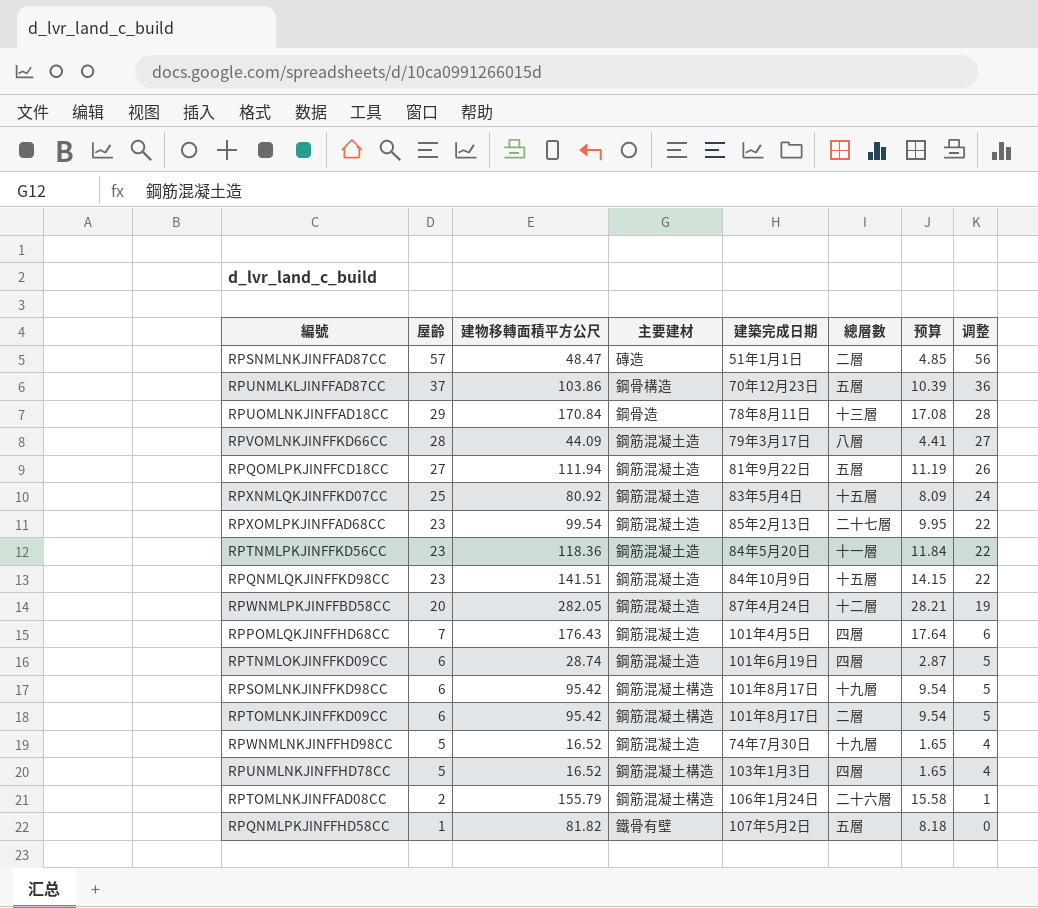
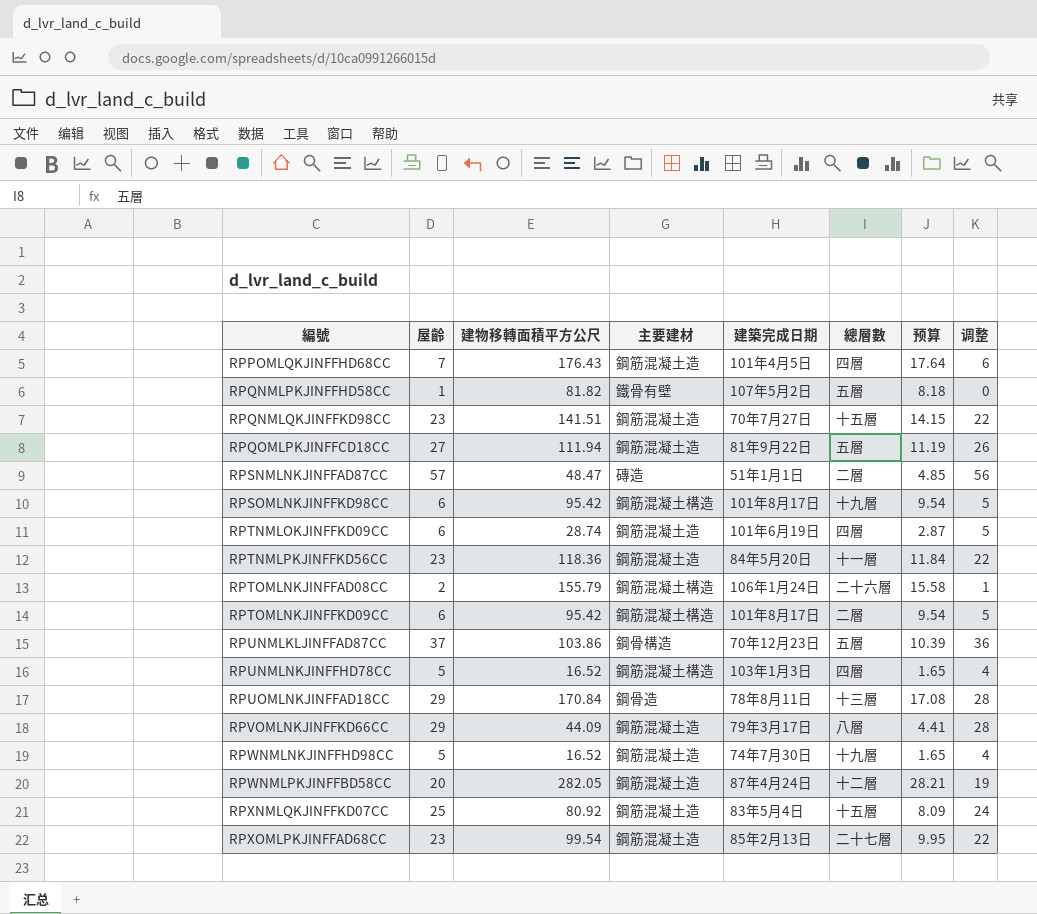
row order: 屋齡 descending -> 編號 ascending
RPQNMLQKJINFFKD98CC | 建築完成日期: 84年10月9日 -> 70年7月27日
RPVOMLNKJINFFKD66CC | 屋齡: 28 -> 29
RPVOMLNKJINFFKD66CC | 调整: 27 -> 28

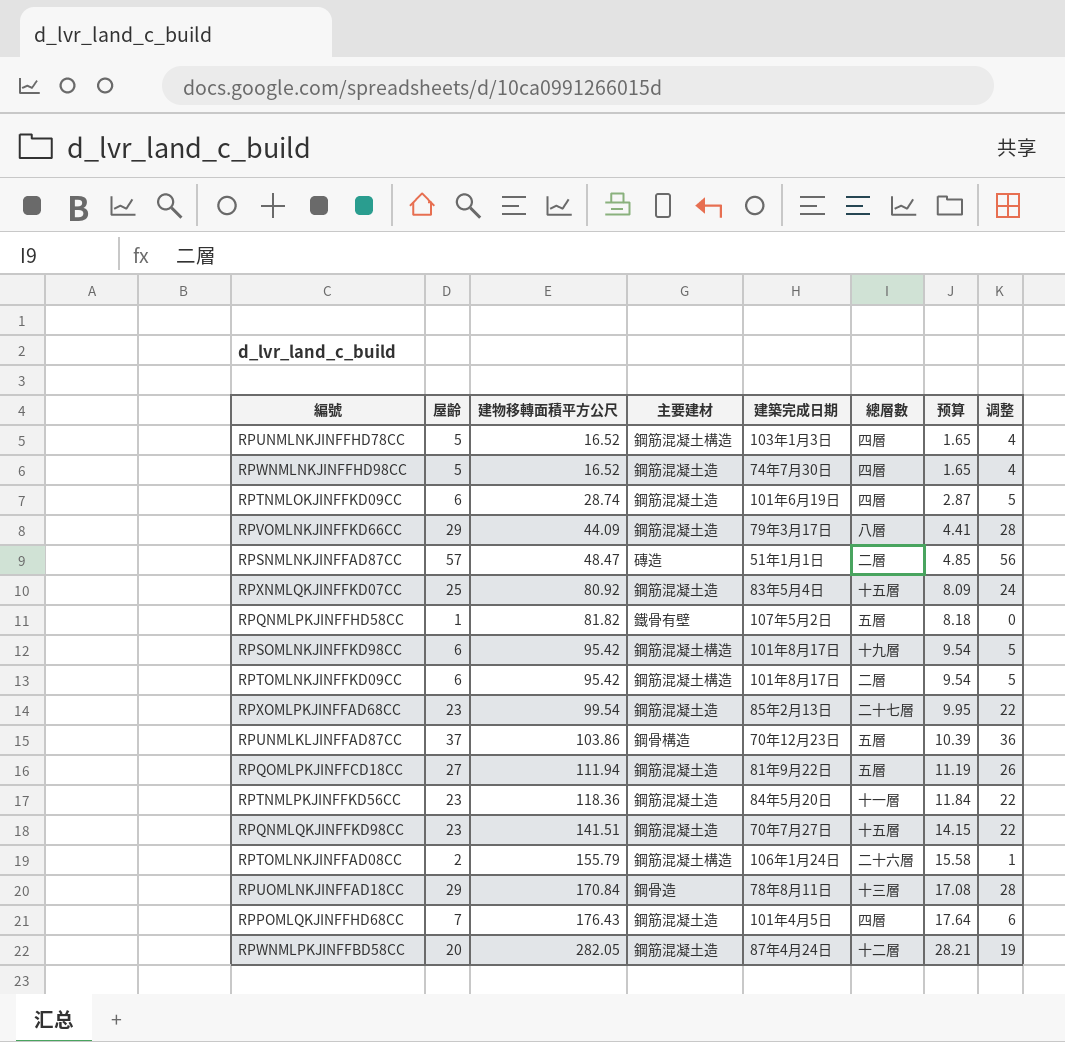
row order: 編號 ascending -> 建物移轉面積平方公尺 ascending
RPWNMLNKJINFFHD98CC | 總層數: 十九層 -> 四層

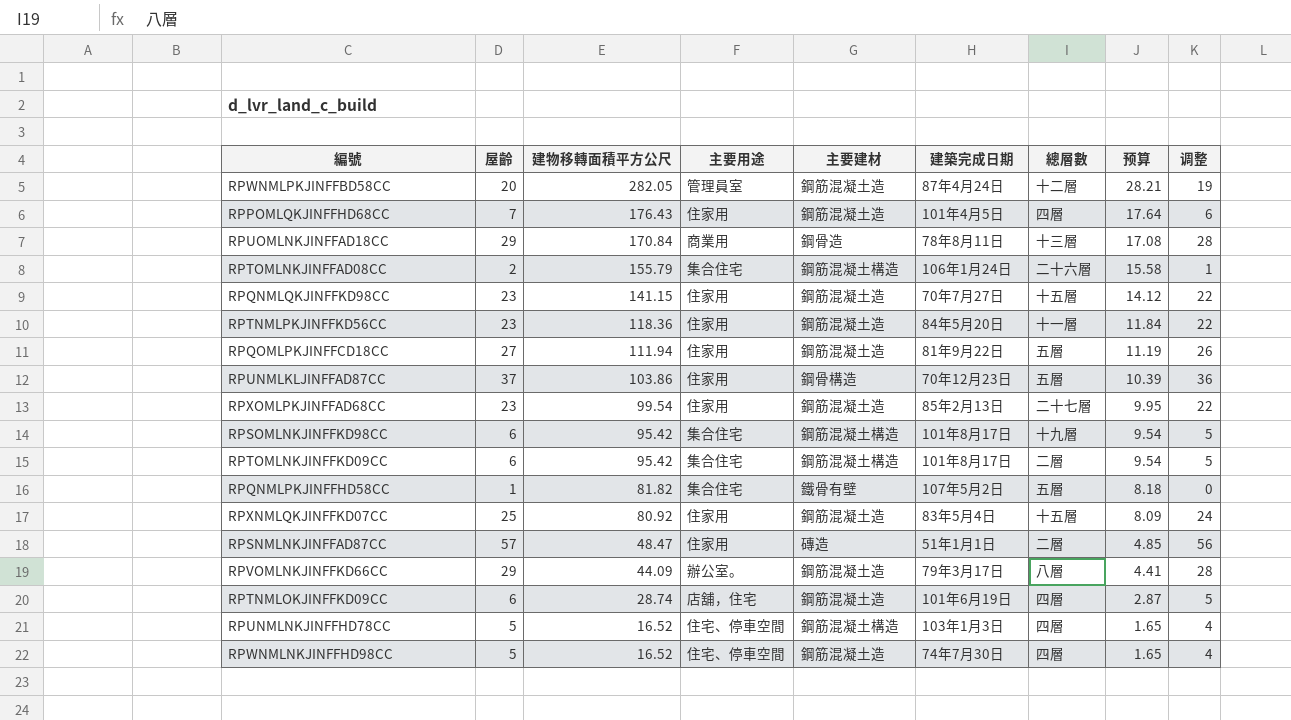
row order: 建物移轉面積平方公尺 ascending -> 建物移轉面積平方公尺 descending
column 主要用途 | position: none -> 4
RPQNMLQKJINFFKD98CC | 建物移轉面積平方公尺: 141.51 -> 141.15
RPQNMLQKJINFFKD98CC | 预算: 14.15 -> 14.12

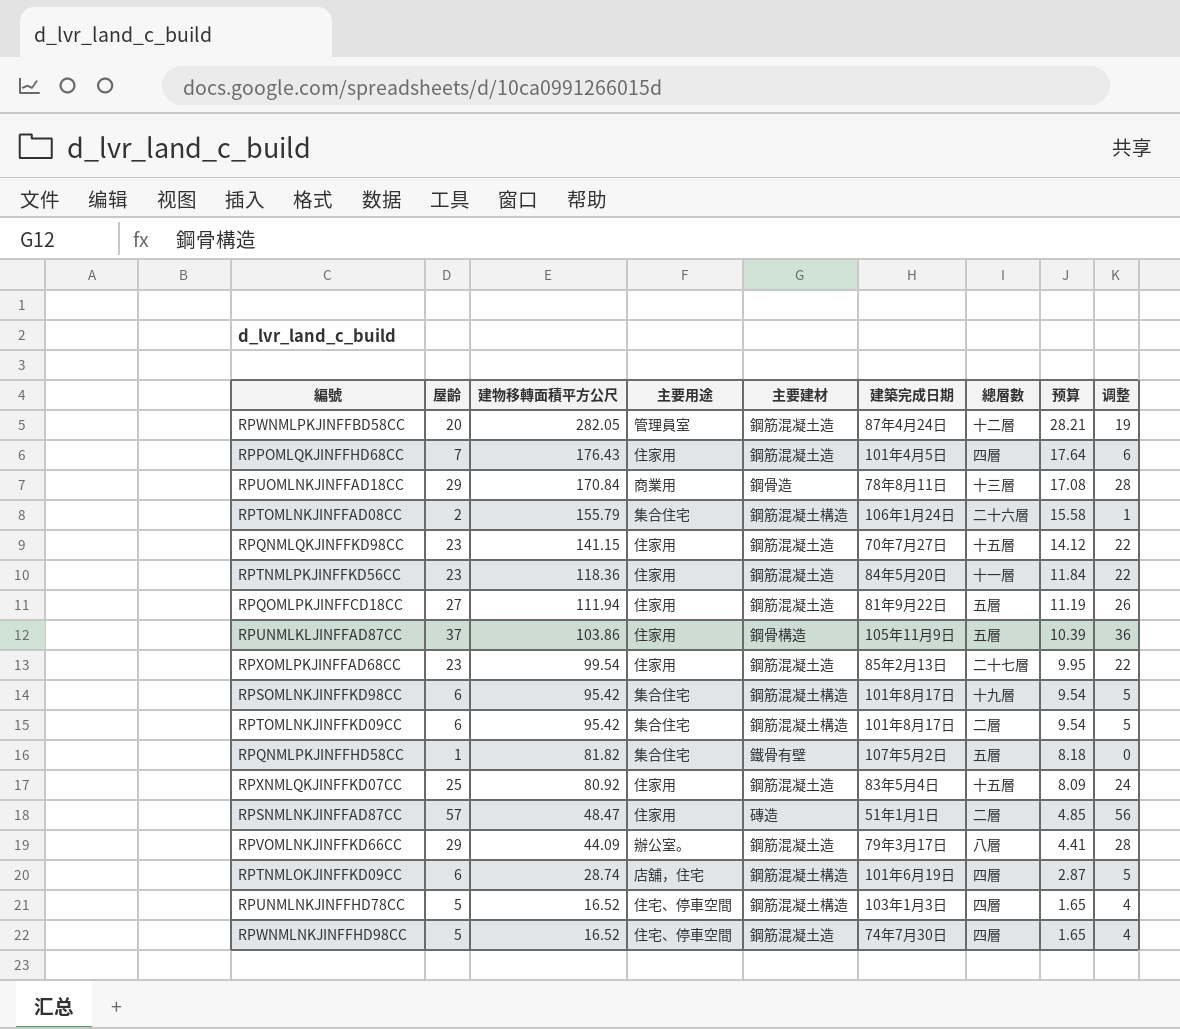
RPUNMLKLJINFFAD87CC | 建築完成日期: 70年12月23日 -> 105年11月9日
RPTNMLOKJINFFKD09CC | 主要建材: 鋼筋混凝土造 -> 鋼筋混凝土構造

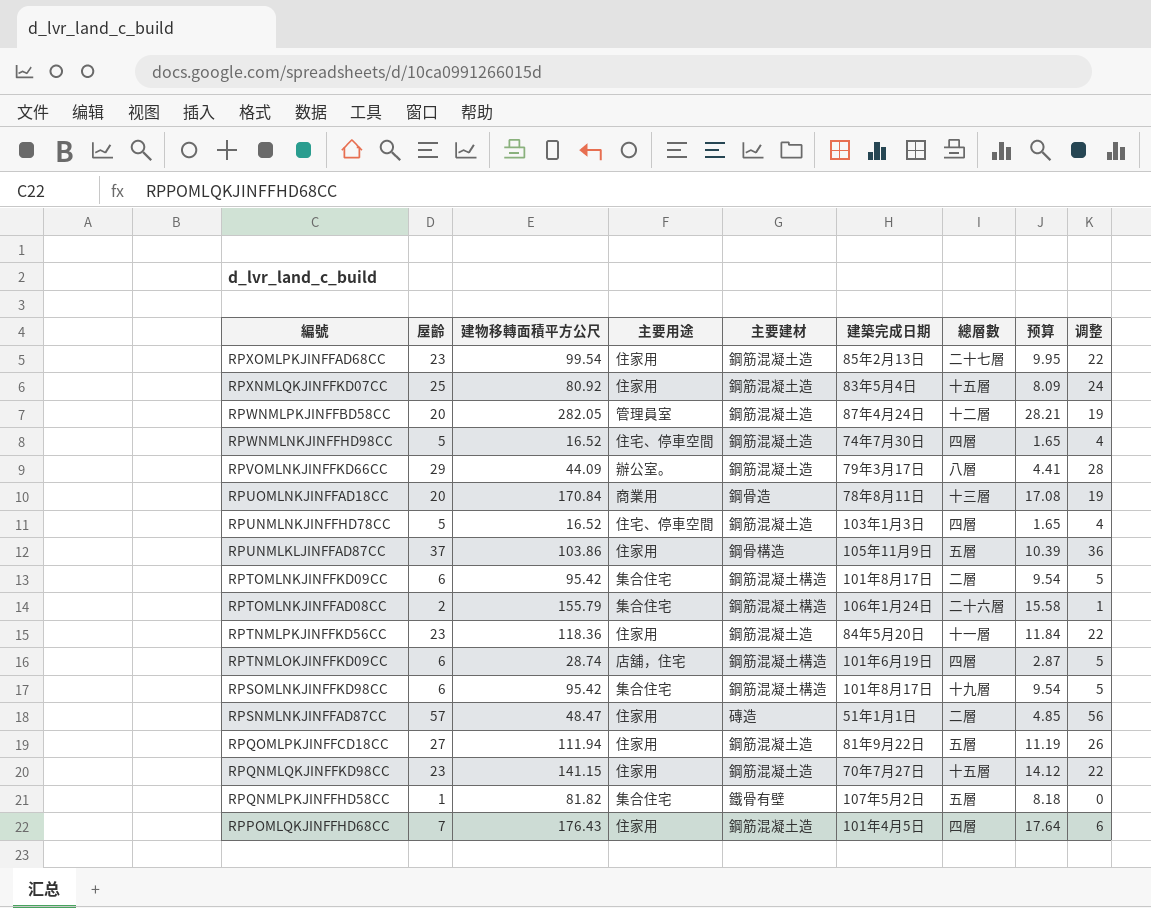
row order: 建物移轉面積平方公尺 descending -> 編號 descending
RPUOMLNKJINFFAD18CC | 屋齡: 29 -> 20
RPUOMLNKJINFFAD18CC | 调整: 28 -> 19
RPUNMLNKJINFFHD78CC | 主要建材: 鋼筋混凝土構造 -> 鋼筋混凝土造

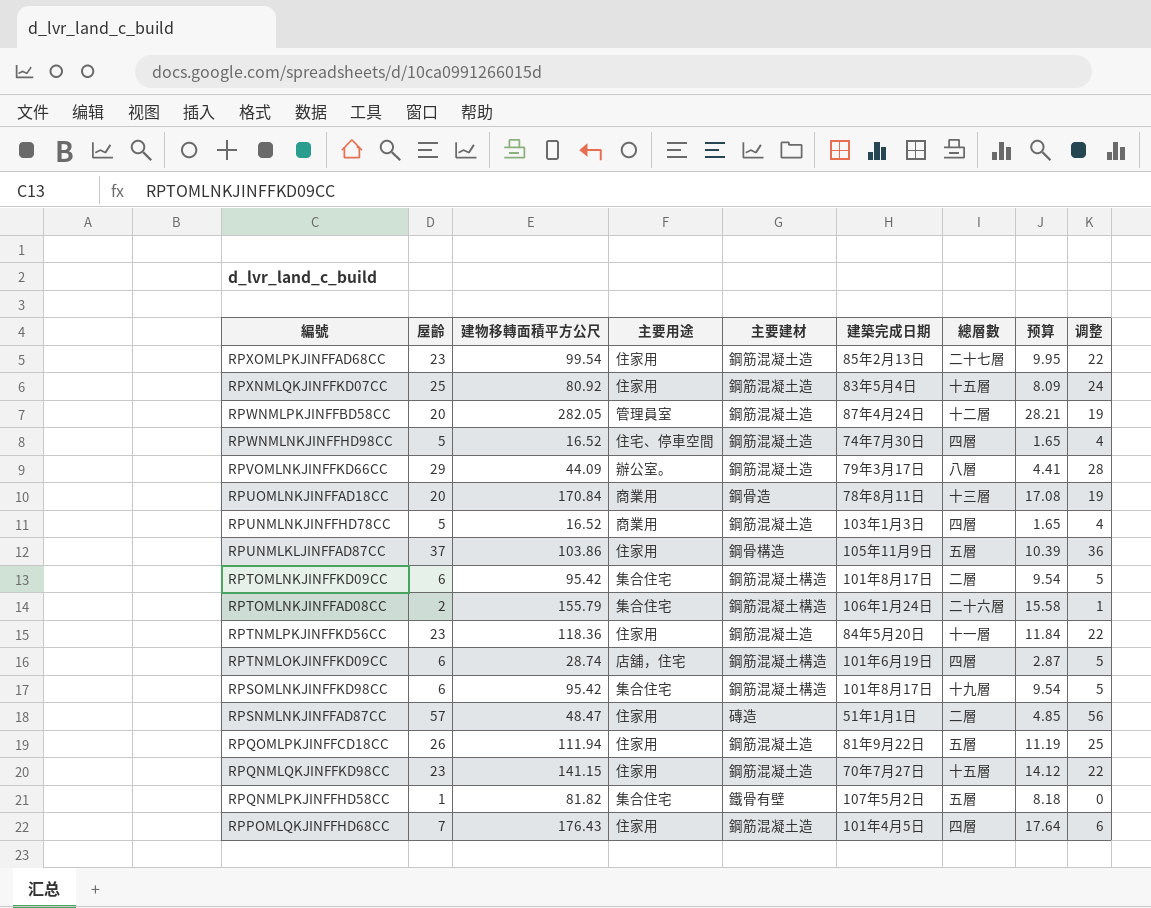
RPUNMLNKJINFFHD78CC | 主要用途: 住宅、停車空間 -> 商業用
RPQOMLPKJINFFCD18CC | 屋齡: 27 -> 26
RPQOMLPKJINFFCD18CC | 调整: 26 -> 25

